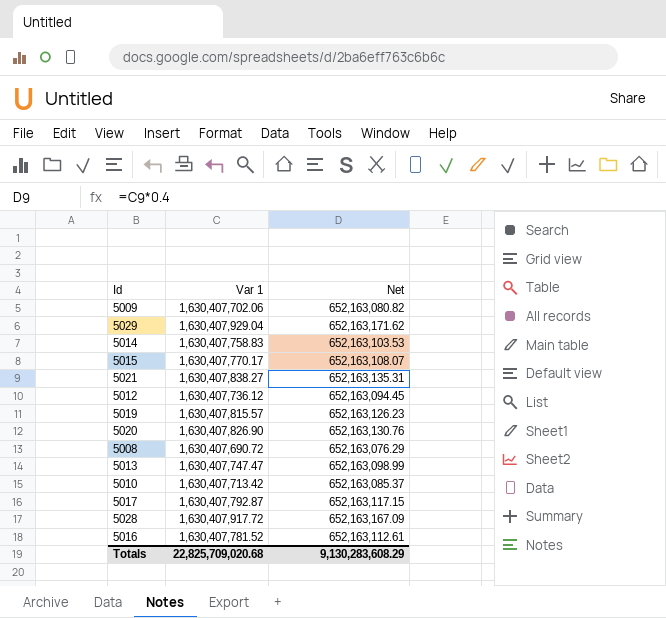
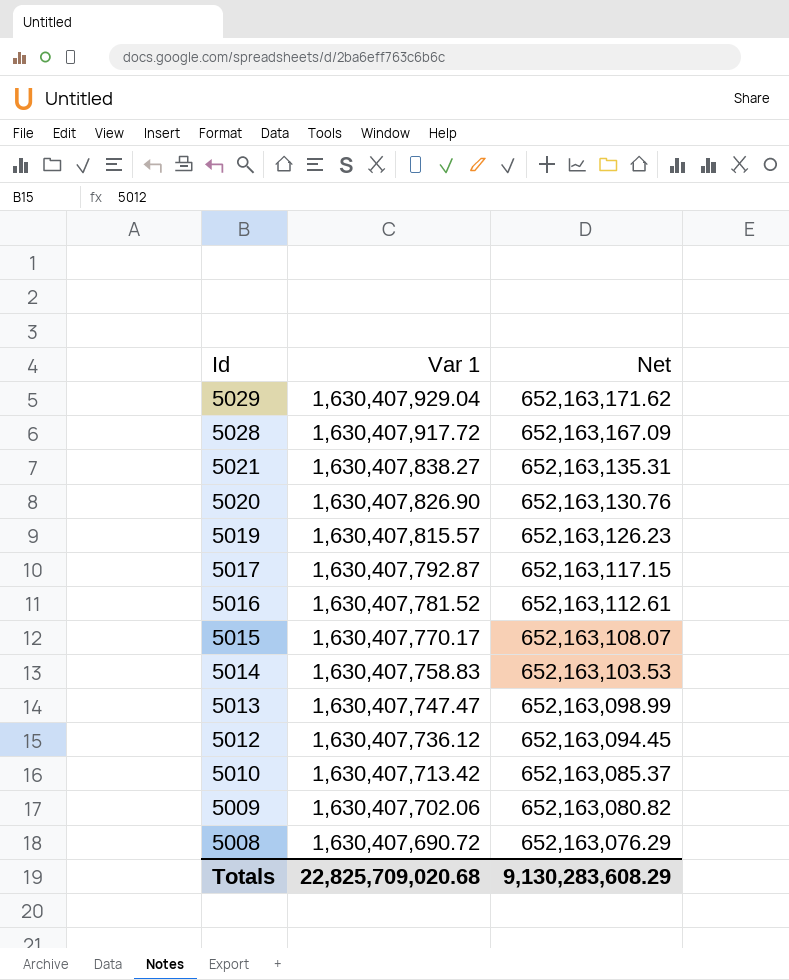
row order: none -> Id descending

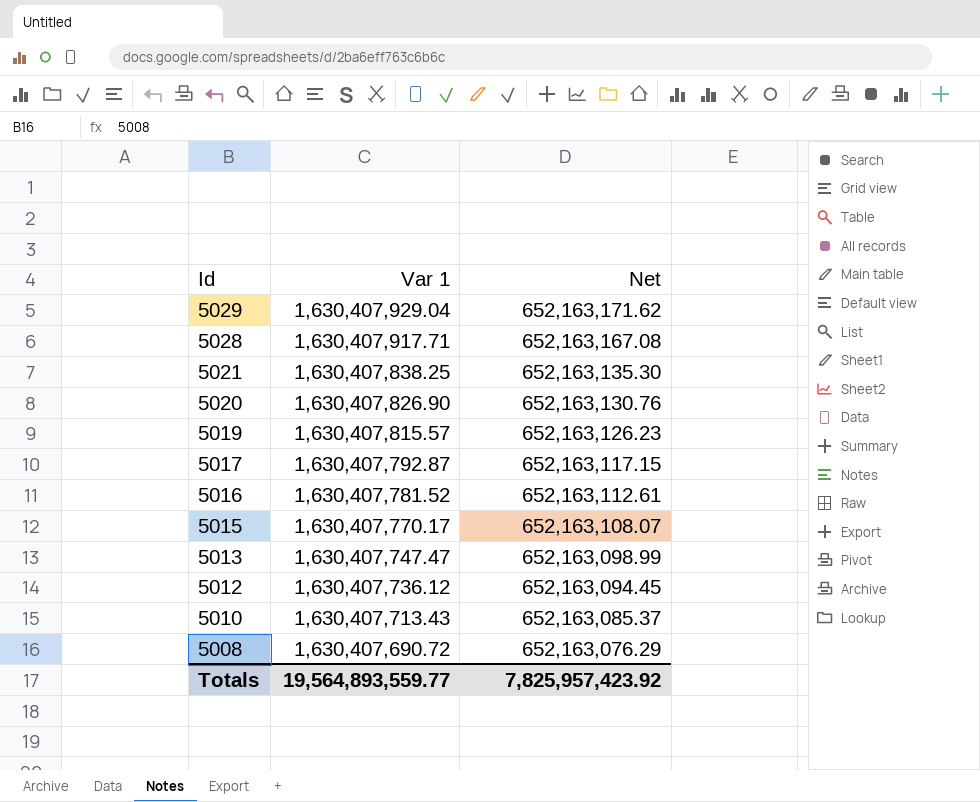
row 5014: 1,630,407,758.83 | 652,163,103.53 -> none
row 5009: 1,630,407,702.06 | 652,163,080.82 -> none
5028 | Var 1: 1,630,407,917.72 -> 1,630,407,917.71
5028 | Net: 652,163,167.09 -> 652,163,167.08
5021 | Var 1: 1,630,407,838.27 -> 1,630,407,838.25
5021 | Net: 652,163,135.31 -> 652,163,135.30
5010 | Var 1: 1,630,407,713.42 -> 1,630,407,713.43
Totals | Var 1: 22,825,709,020.68 -> 19,564,893,559.77
Totals | Net: 9,130,283,608.29 -> 7,825,957,423.92

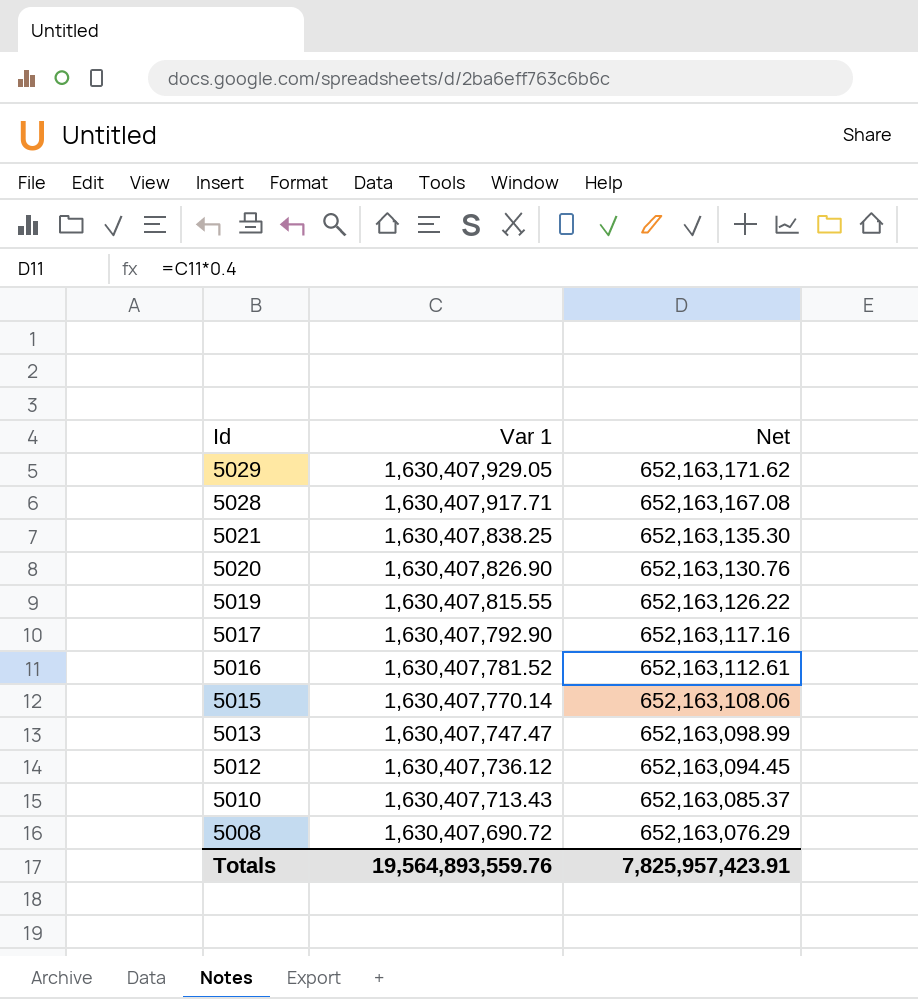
5029 | Var 1: 1,630,407,929.04 -> 1,630,407,929.05
5019 | Var 1: 1,630,407,815.57 -> 1,630,407,815.55
5019 | Net: 652,163,126.23 -> 652,163,126.22
5017 | Var 1: 1,630,407,792.87 -> 1,630,407,792.90
5017 | Net: 652,163,117.15 -> 652,163,117.16
5015 | Var 1: 1,630,407,770.17 -> 1,630,407,770.14
5015 | Net: 652,163,108.07 -> 652,163,108.06
Totals | Var 1: 19,564,893,559.77 -> 19,564,893,559.76
Totals | Net: 7,825,957,423.92 -> 7,825,957,423.91

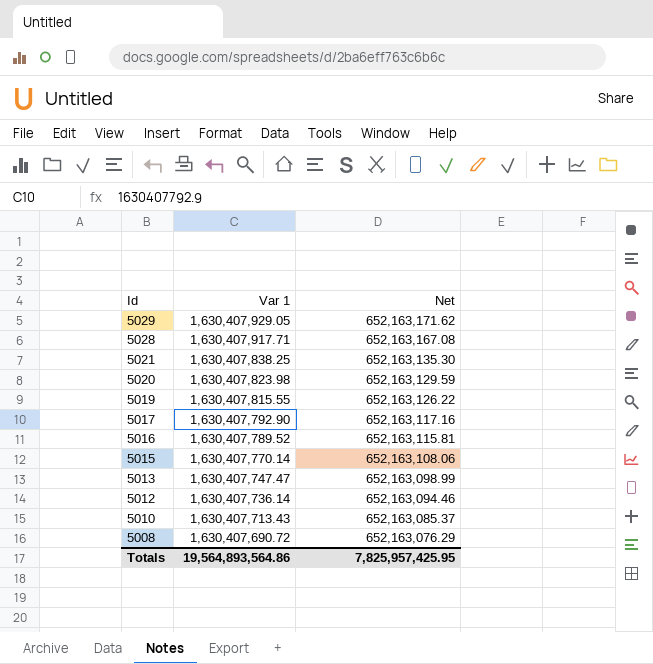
5020 | Var 1: 1,630,407,826.90 -> 1,630,407,823.98
5020 | Net: 652,163,130.76 -> 652,163,129.59
5016 | Var 1: 1,630,407,781.52 -> 1,630,407,789.52
5016 | Net: 652,163,112.61 -> 652,163,115.81
5012 | Var 1: 1,630,407,736.12 -> 1,630,407,736.14
5012 | Net: 652,163,094.45 -> 652,163,094.46
Totals | Var 1: 19,564,893,559.76 -> 19,564,893,564.86
Totals | Net: 7,825,957,423.91 -> 7,825,957,425.95

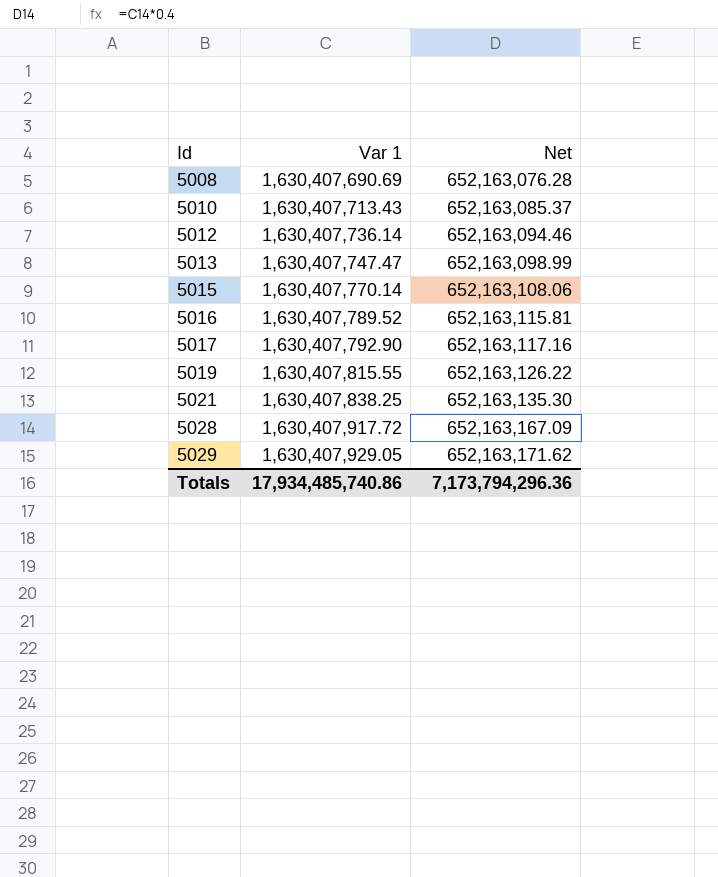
row order: Id descending -> Id ascending
row 5020: 1,630,407,823.98 | 652,163,129.59 -> none
5008 | Var 1: 1,630,407,690.72 -> 1,630,407,690.69
5008 | Net: 652,163,076.29 -> 652,163,076.28
5028 | Var 1: 1,630,407,917.71 -> 1,630,407,917.72
5028 | Net: 652,163,167.08 -> 652,163,167.09
Totals | Var 1: 19,564,893,564.86 -> 17,934,485,740.86
Totals | Net: 7,825,957,425.95 -> 7,173,794,296.36

